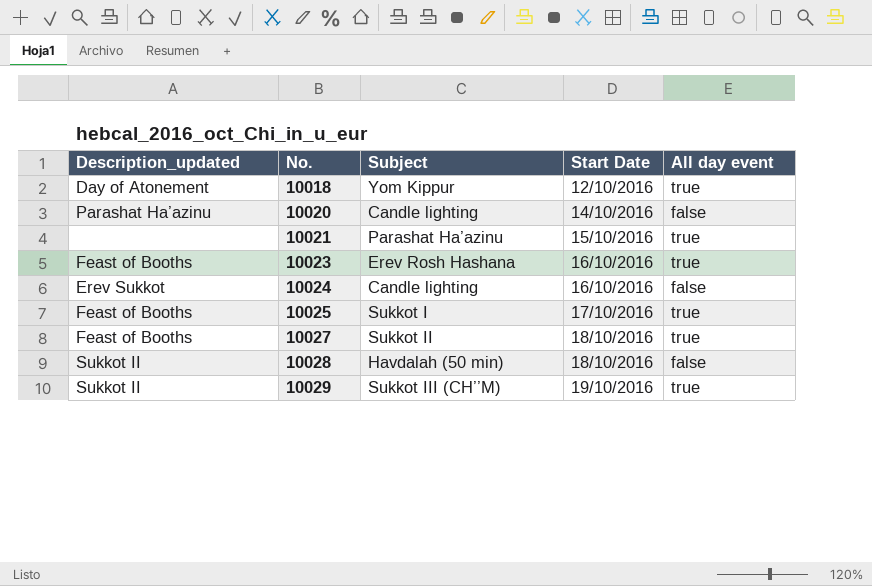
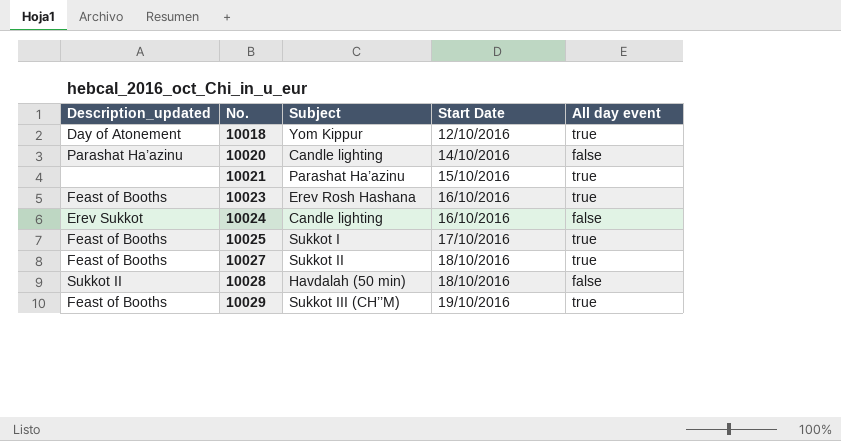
10029 | Description_updated: Sukkot II -> Feast of Booths

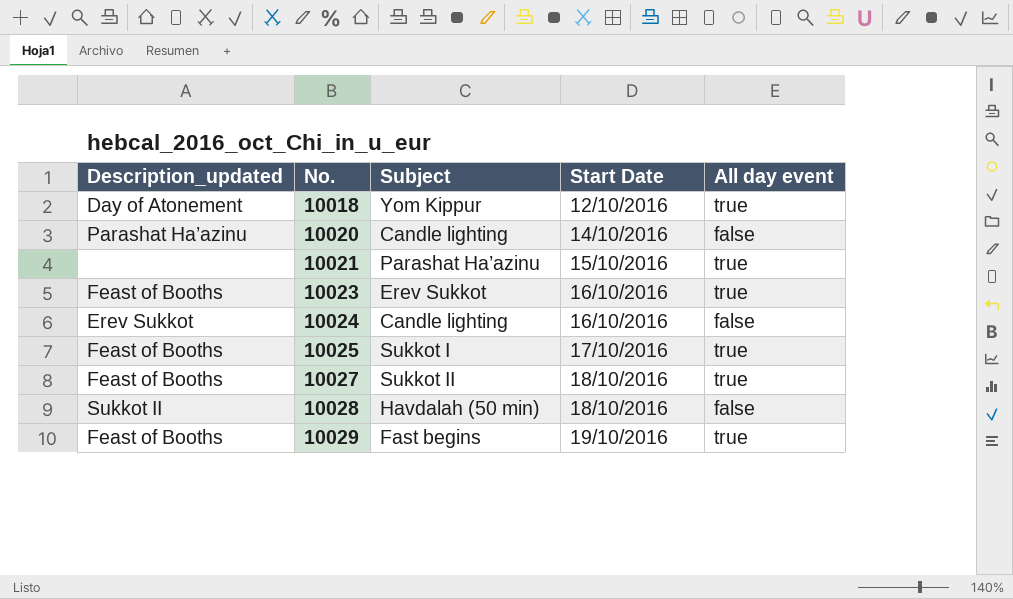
10023 | Subject: Erev Rosh Hashana -> Erev Sukkot
10029 | Subject: Sukkot III (CH’’M) -> Fast begins

